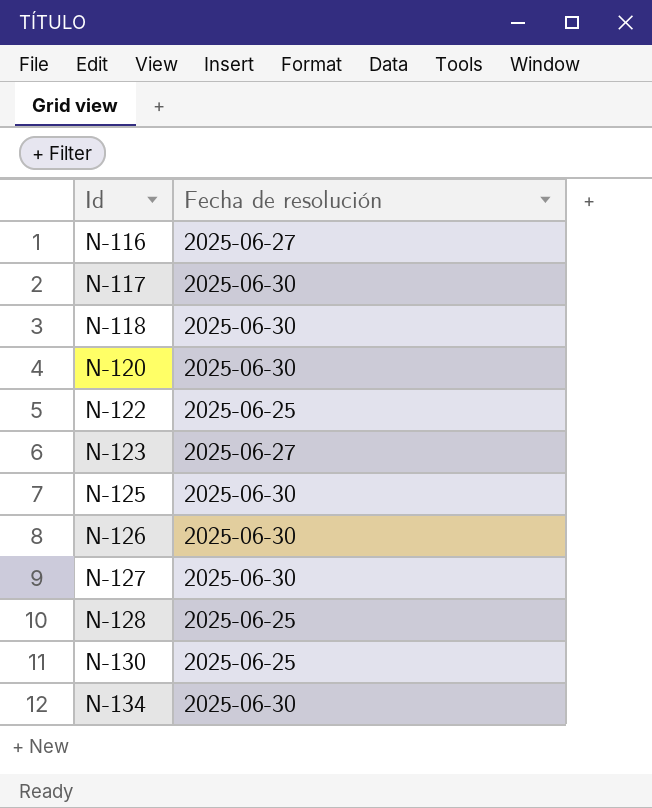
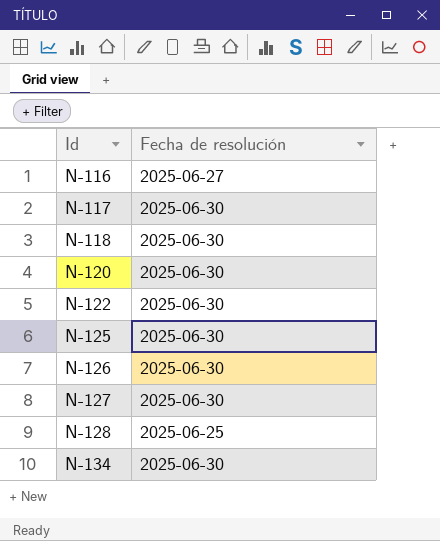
row N-123: 2025-06-27 -> none
row N-130: 2025-06-25 -> none
N-122 | Fecha de resolución: 2025-06-25 -> 2025-06-30

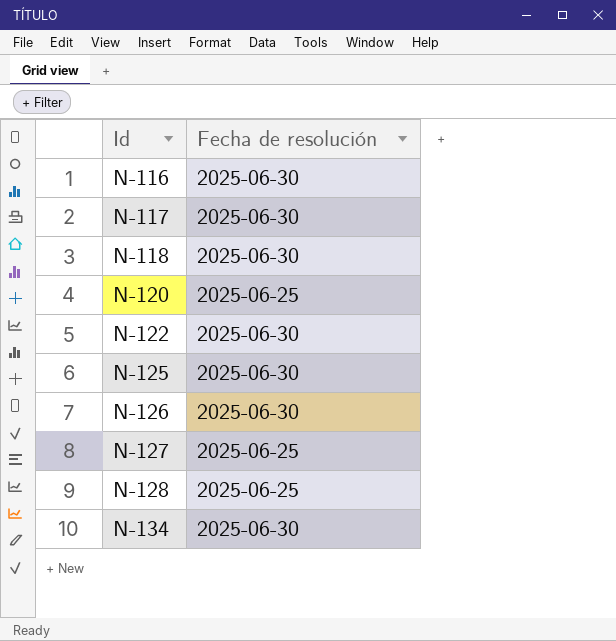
N-116 | Fecha de resolución: 2025-06-27 -> 2025-06-30
N-120 | Fecha de resolución: 2025-06-30 -> 2025-06-25
N-127 | Fecha de resolución: 2025-06-30 -> 2025-06-25

